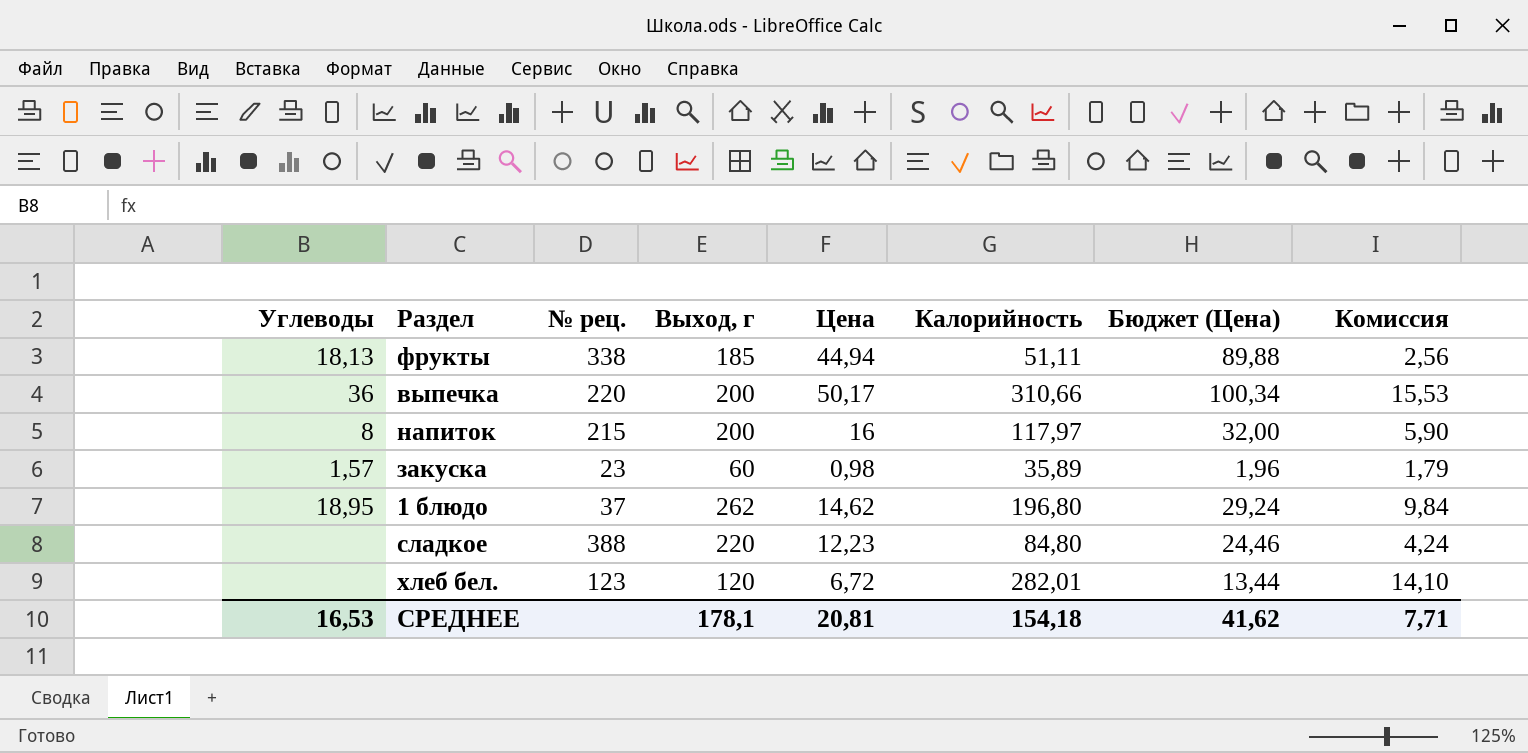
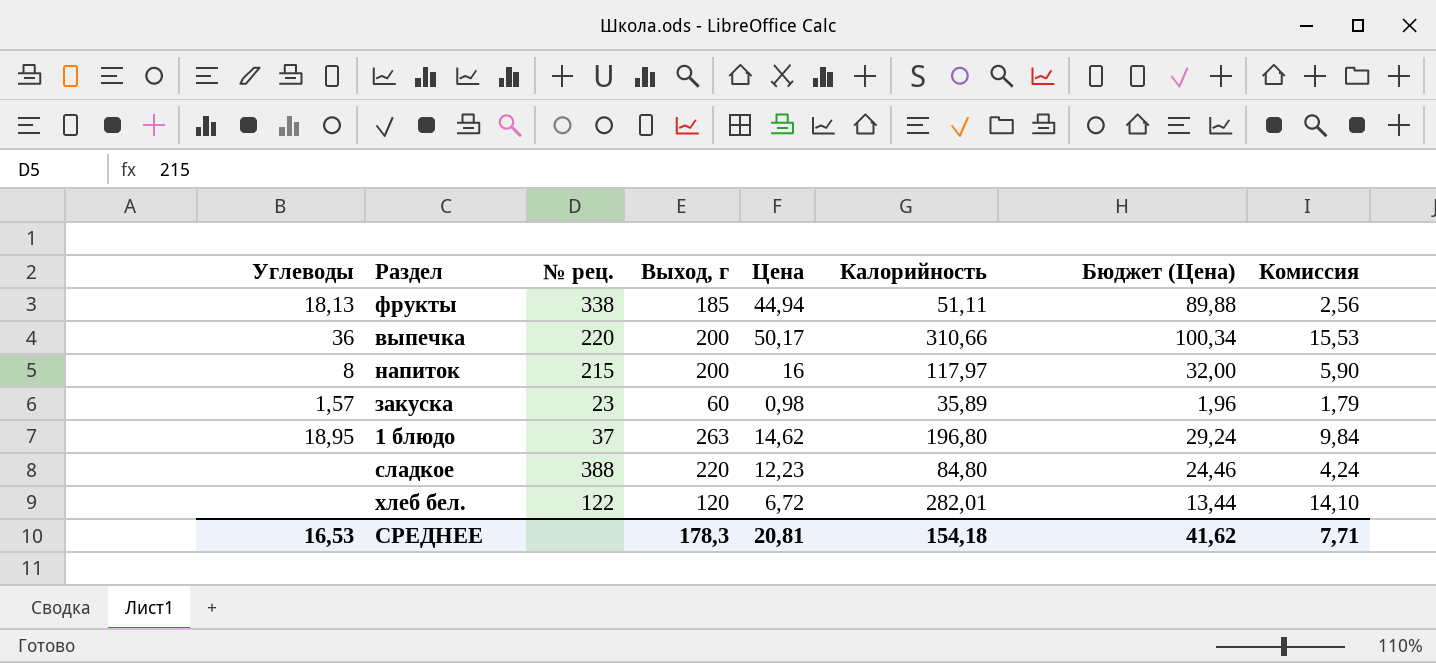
1 блюдо | Выход, г: 262 -> 263
хлеб бел. | № рец.: 123 -> 122
СРЕДНЕЕ | Выход, г: 178,1 -> 178,3

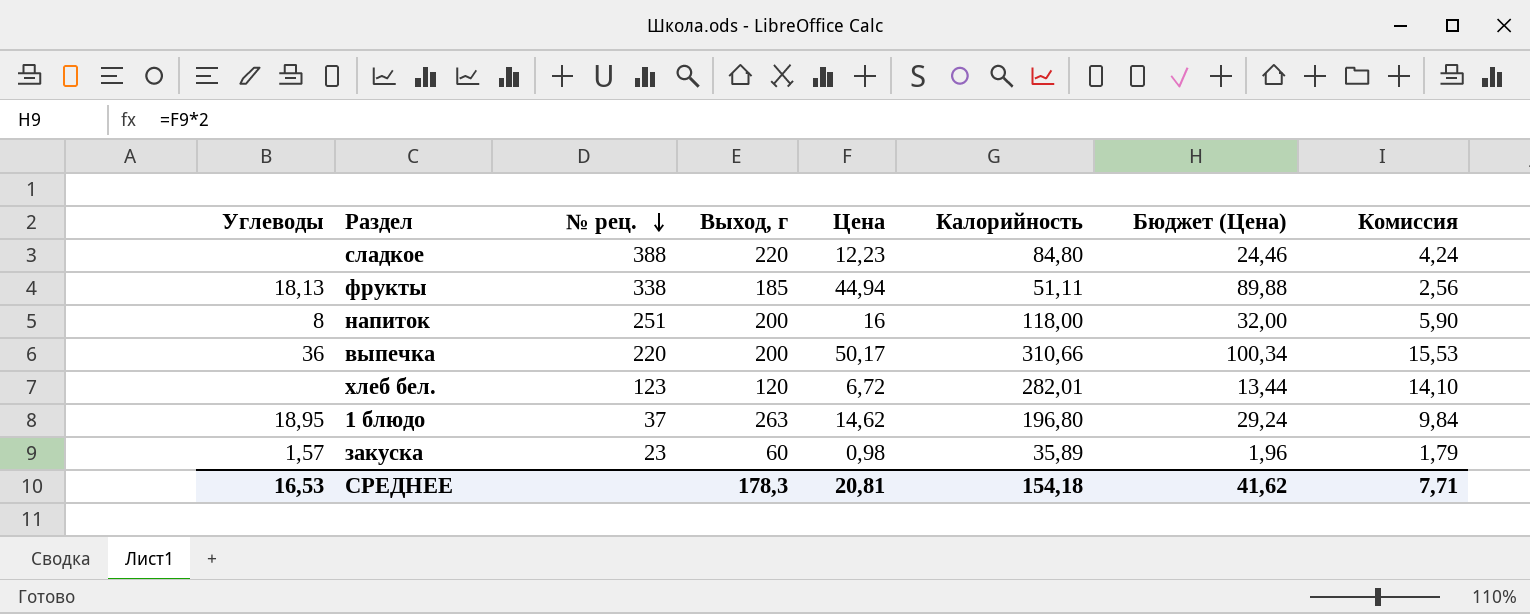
row order: none -> № рец. descending
напиток | № рец.: 215 -> 251
напиток | Калорийность: 117,97 -> 118,00
хлеб бел. | № рец.: 122 -> 123

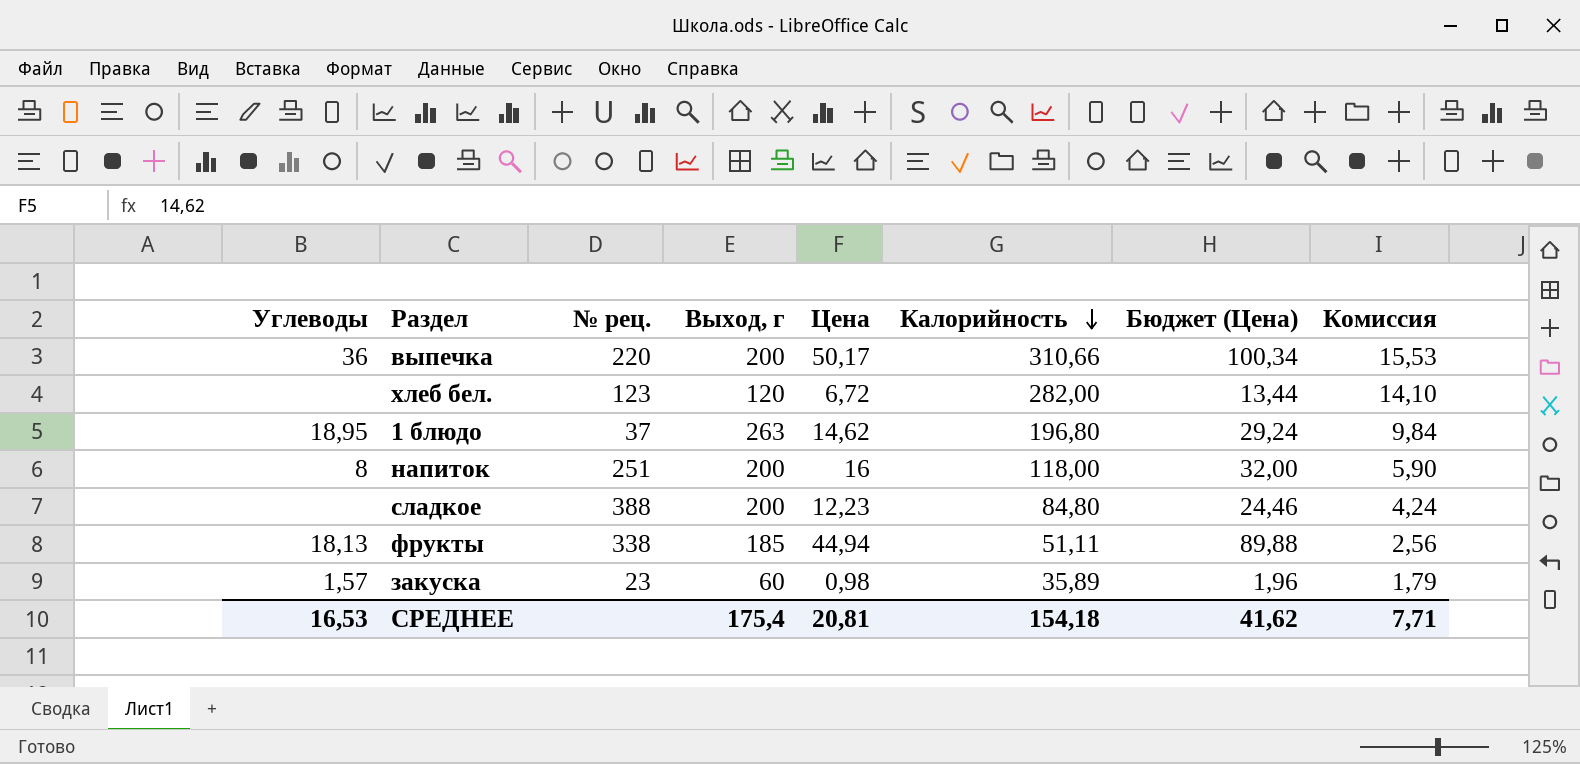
row order: № рец. descending -> Калорийность descending
хлеб бел. | Калорийность: 282,01 -> 282,00
сладкое | Выход, г: 220 -> 200
СРЕДНЕЕ | Выход, г: 178,3 -> 175,4

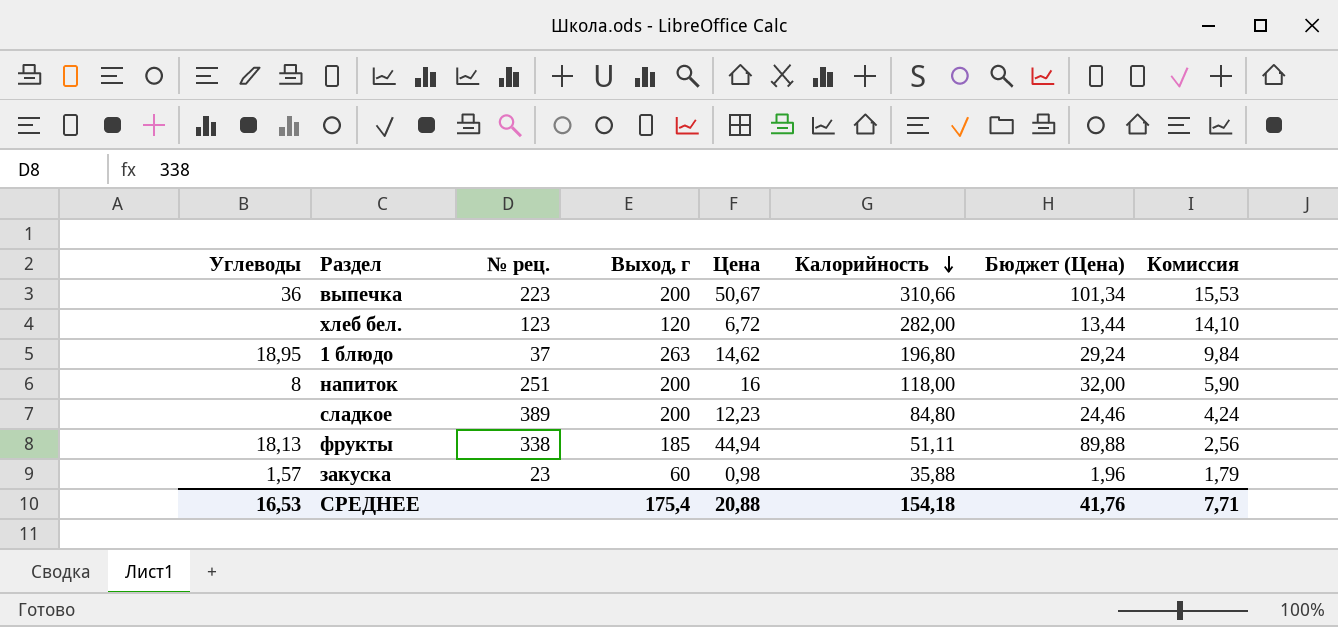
выпечка | № рец.: 220 -> 223
выпечка | Цена: 50,17 -> 50,67
выпечка | Бюджет (Цена): 100,34 -> 101,34
сладкое | № рец.: 388 -> 389
закуска | Калорийность: 35,89 -> 35,88
СРЕДНЕЕ | Цена: 20,81 -> 20,88
СРЕДНЕЕ | Бюджет (Цена): 41,62 -> 41,76

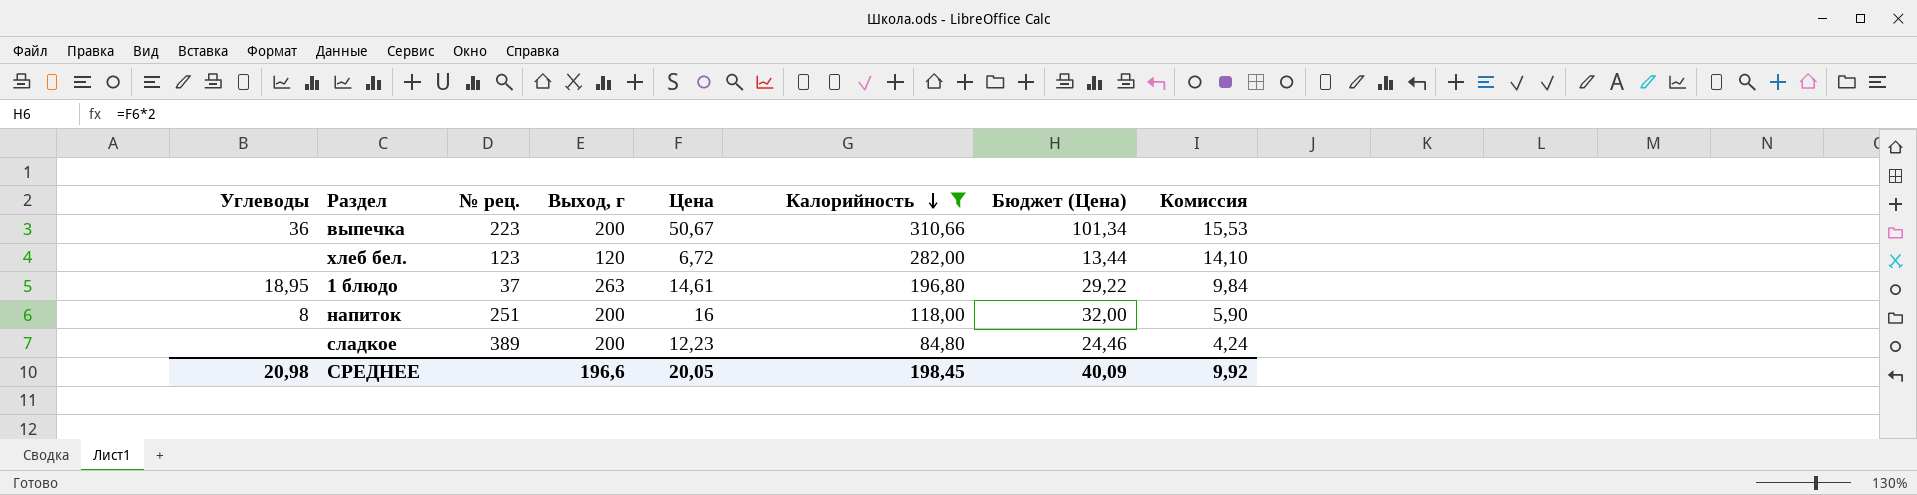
filter: none -> Калорийность >= 84,80
1 блюдо | Цена: 14,62 -> 14,61
1 блюдо | Бюджет (Цена): 29,24 -> 29,22
СРЕДНЕЕ | Углеводы: 16,53 -> 20,98
СРЕДНЕЕ | Выход, г: 175,4 -> 196,6
СРЕДНЕЕ | Цена: 20,88 -> 20,05
СРЕДНЕЕ | Калорийность: 154,18 -> 198,45
СРЕДНЕЕ | Бюджет (Цена): 41,76 -> 40,09
СРЕДНЕЕ | Комиссия: 7,71 -> 9,92

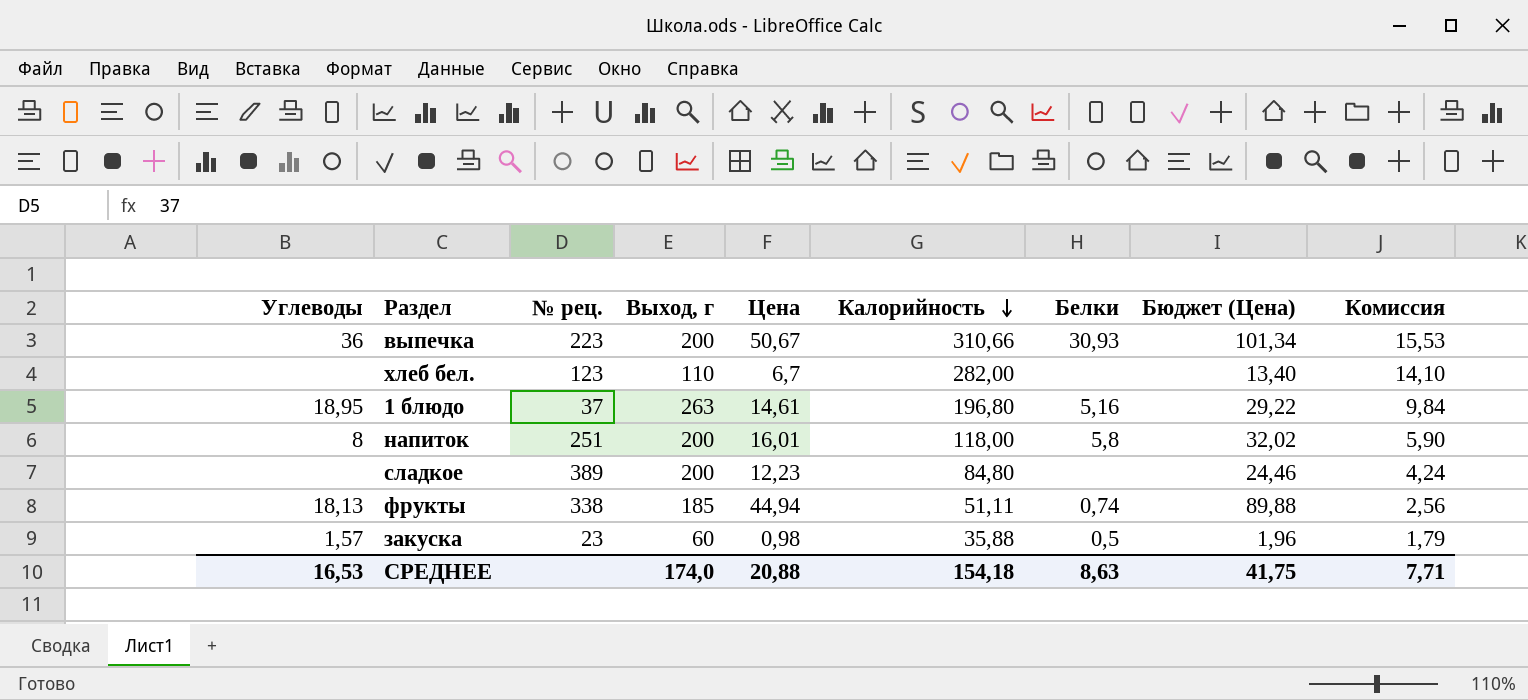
filter: Калорийность >= 84,80 -> none
column Белки | position: none -> 7
хлеб бел. | Выход, г: 120 -> 110
хлеб бел. | Цена: 6,72 -> 6,7
хлеб бел. | Бюджет (Цена): 13,44 -> 13,40
напиток | Цена: 16 -> 16,01
напиток | Бюджет (Цена): 32,00 -> 32,02
СРЕДНЕЕ | Углеводы: 20,98 -> 16,53
СРЕДНЕЕ | Выход, г: 196,6 -> 174,0
СРЕДНЕЕ | Цена: 20,05 -> 20,88
СРЕДНЕЕ | Калорийность: 198,45 -> 154,18
СРЕДНЕЕ | Бюджет (Цена): 40,09 -> 41,75
СРЕДНЕЕ | Комиссия: 9,92 -> 7,71

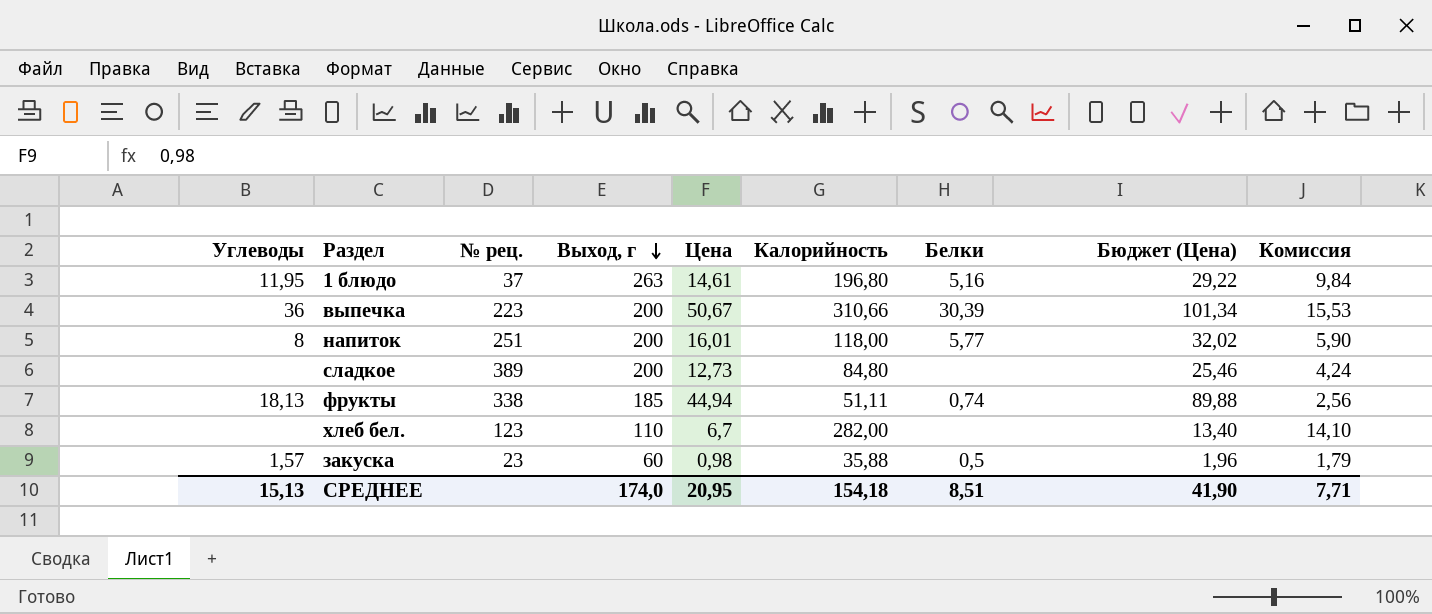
row order: Калорийность descending -> Выход, г descending
1 блюдо | Углеводы: 18,95 -> 11,95
выпечка | Белки: 30,93 -> 30,39
напиток | Белки: 5,8 -> 5,77
сладкое | Цена: 12,23 -> 12,73
сладкое | Бюджет (Цена): 24,46 -> 25,46
СРЕДНЕЕ | Углеводы: 16,53 -> 15,13
СРЕДНЕЕ | Цена: 20,88 -> 20,95
СРЕДНЕЕ | Белки: 8,63 -> 8,51
СРЕДНЕЕ | Бюджет (Цена): 41,75 -> 41,90

